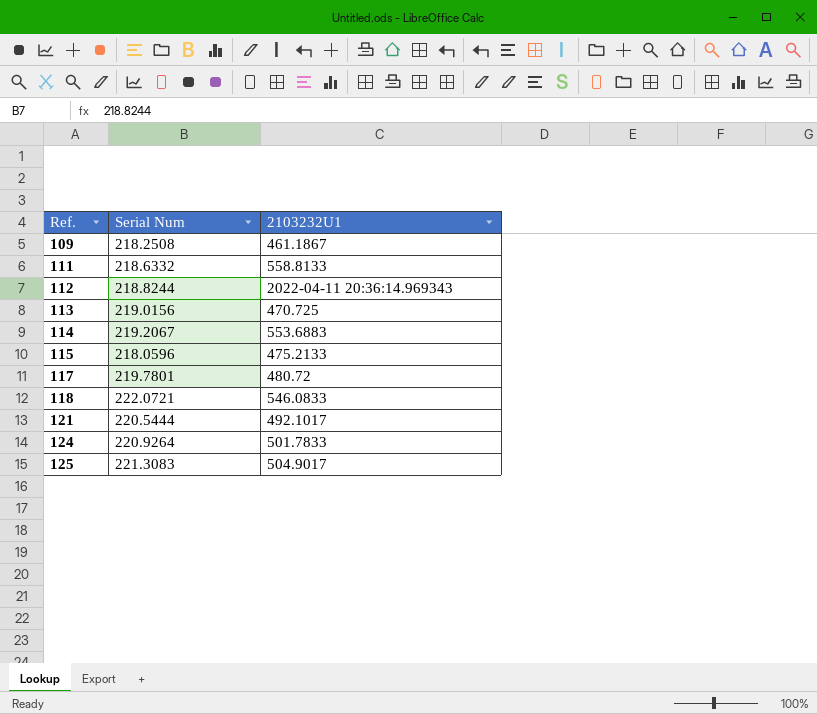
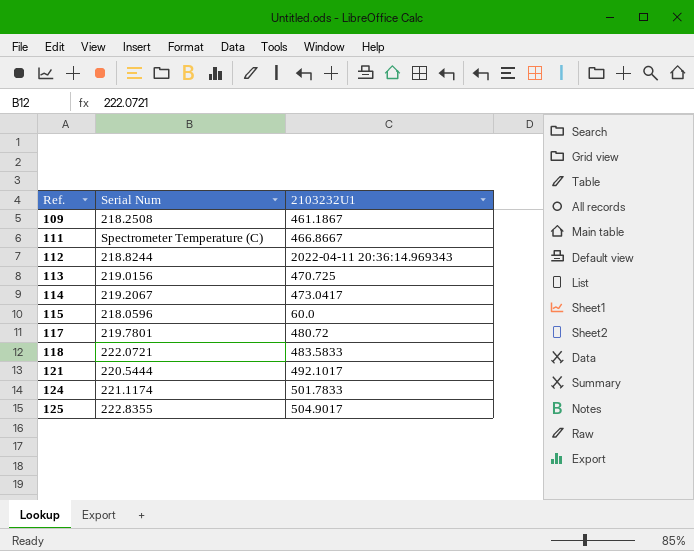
111 | Serial Num: 218.6332 -> Spectrometer Temperature (C)
111 | 2103232U1: 558.8133 -> 466.8667
114 | 2103232U1: 553.6883 -> 473.0417
115 | 2103232U1: 475.2133 -> 60.0
118 | 2103232U1: 546.0833 -> 483.5833
124 | Serial Num: 220.9264 -> 221.1174
125 | Serial Num: 221.3083 -> 222.8355

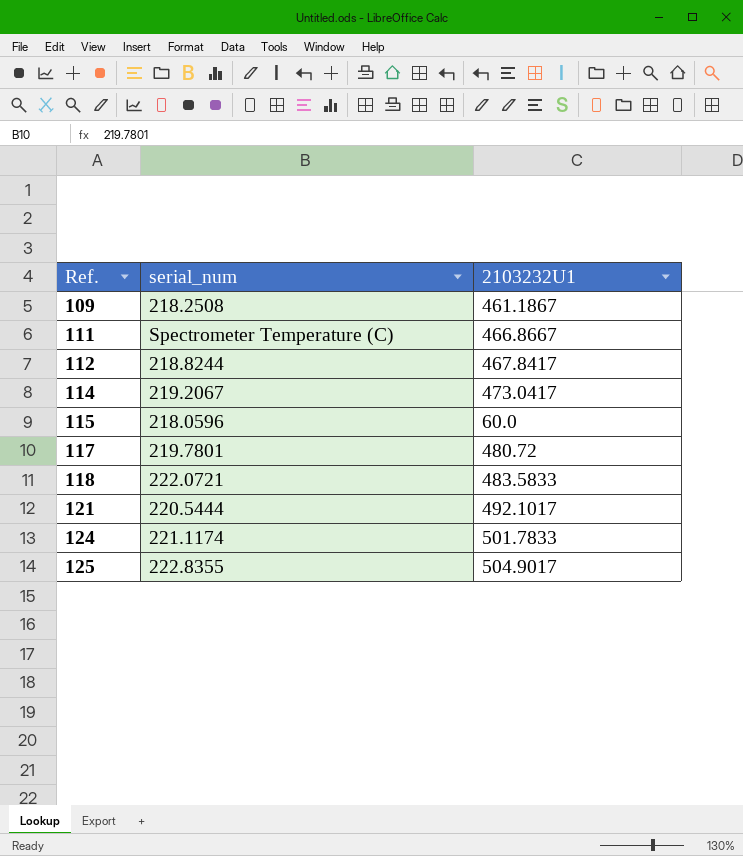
column name: Serial Num -> serial_num
row 113: 219.0156 | 470.725 -> none
112 | 2103232U1: 2022-04-11 20:36:14.969343 -> 467.8417

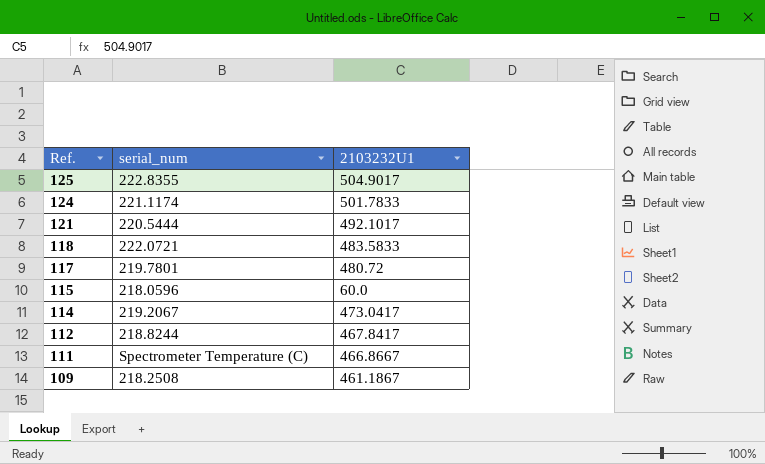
row order: Ref. ascending -> Ref. descending

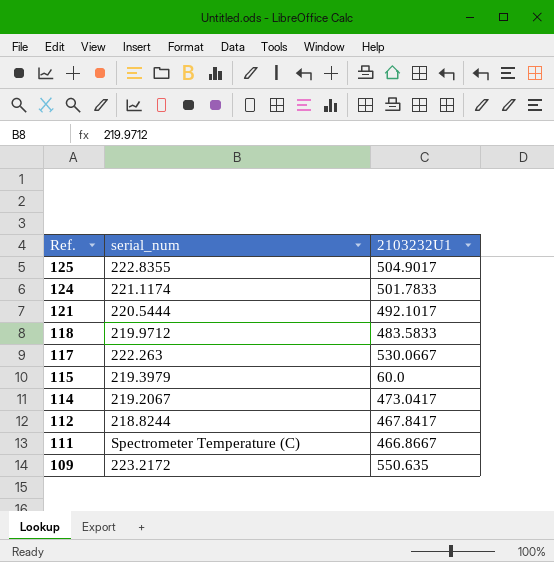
118 | serial_num: 222.0721 -> 219.9712
117 | serial_num: 219.7801 -> 222.263
117 | 2103232U1: 480.72 -> 530.0667
115 | serial_num: 218.0596 -> 219.3979
109 | serial_num: 218.2508 -> 223.2172
109 | 2103232U1: 461.1867 -> 550.635

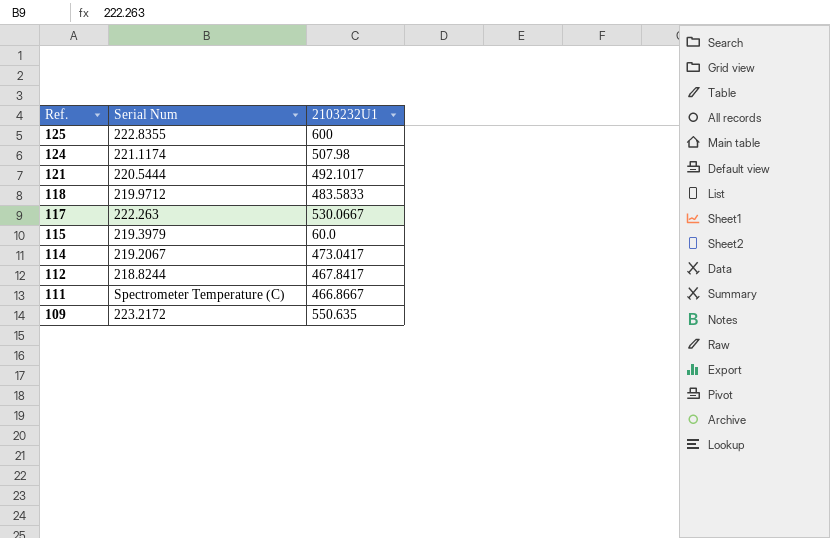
column name: serial_num -> Serial Num
125 | 2103232U1: 504.9017 -> 600
124 | 2103232U1: 501.7833 -> 507.98

